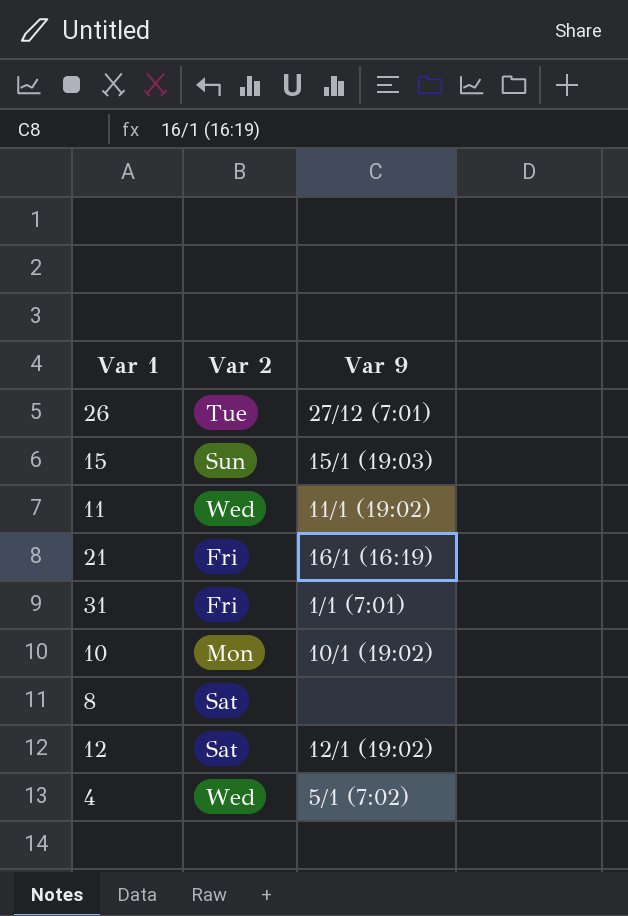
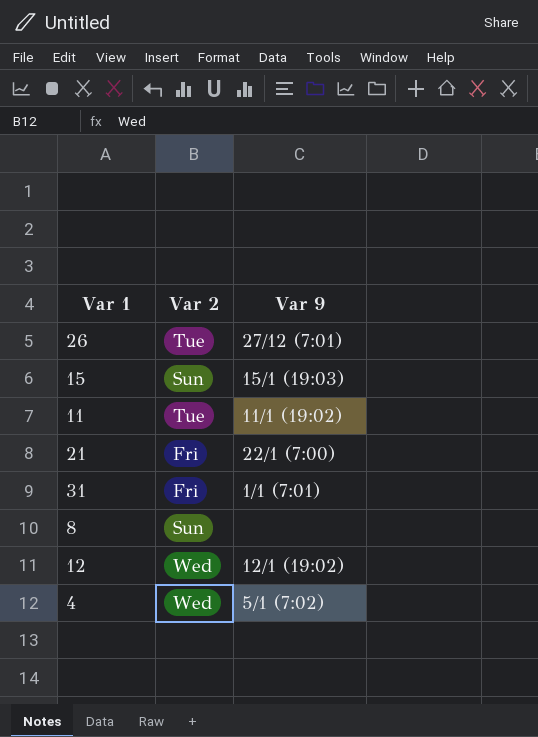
row 10: Mon | 10/1 (19:02) -> none
11 | Var 2: Wed -> Tue
21 | Var 9: 16/1 (16:19) -> 22/1 (7:00)
8 | Var 2: Sat -> Sun
12 | Var 2: Sat -> Wed

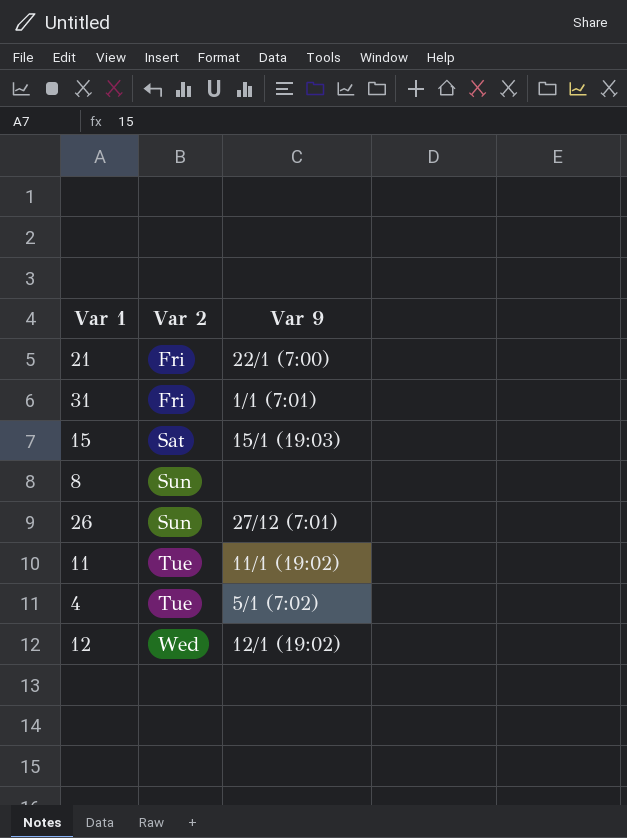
row order: none -> Var 2 ascending
15 | Var 2: Sun -> Sat
26 | Var 2: Tue -> Sun
4 | Var 2: Wed -> Tue

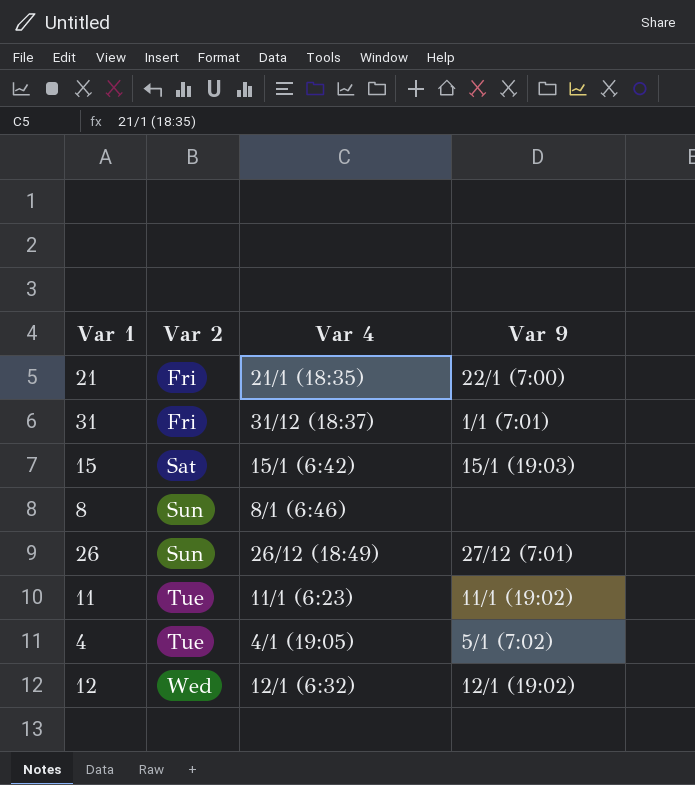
column Var 4 | position: none -> 3

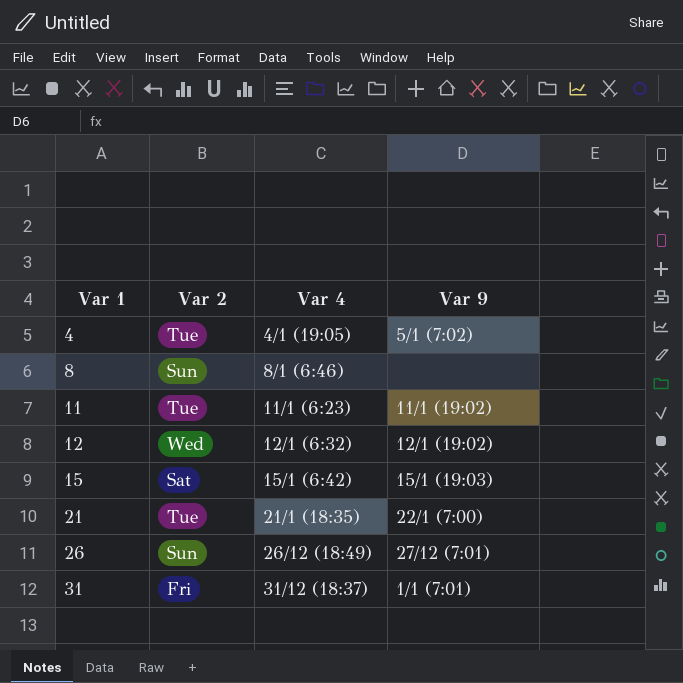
row order: Var 2 ascending -> Var 1 ascending
21 | Var 2: Fri -> Tue

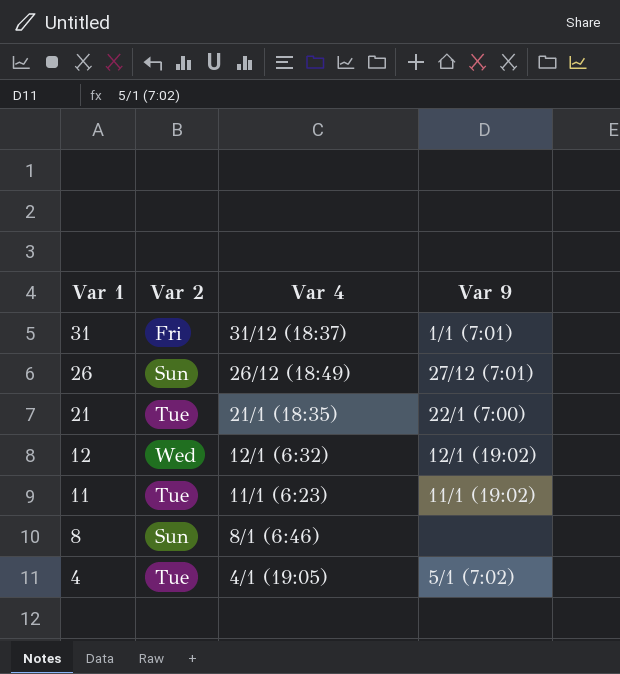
row order: Var 1 ascending -> Var 1 descending
row 15: Sat | 15/1 (6:42) | 15/1 (19:03) -> none

